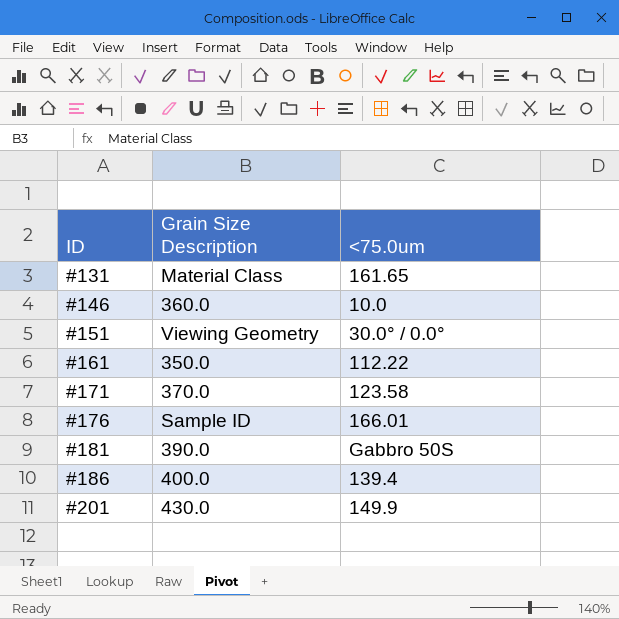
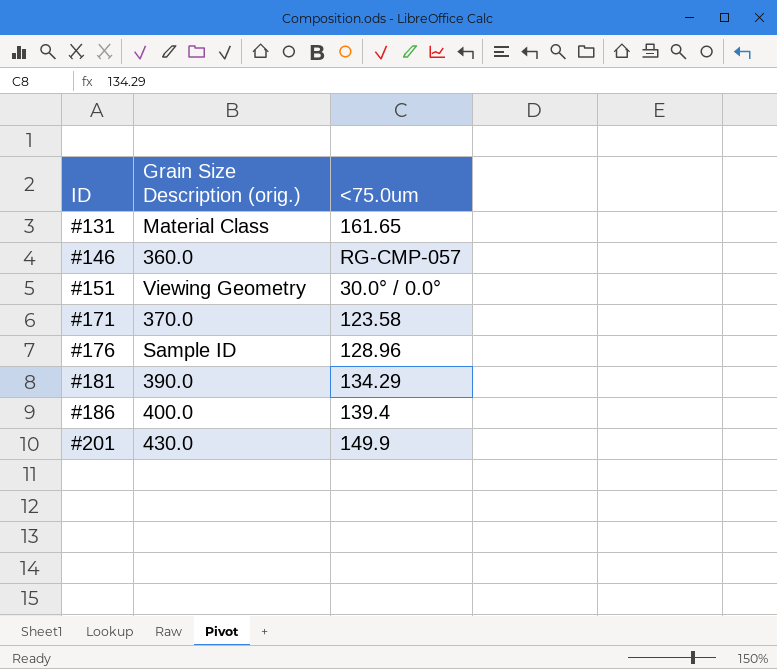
column name: Grain Size Description -> Grain Size Description (orig.)
row #161: 350.0 | 112.22 -> none
#146 | <75.0um: 10.0 -> RG-CMP-057
#176 | <75.0um: 166.01 -> 128.96
#181 | <75.0um: Gabbro 50S -> 134.29

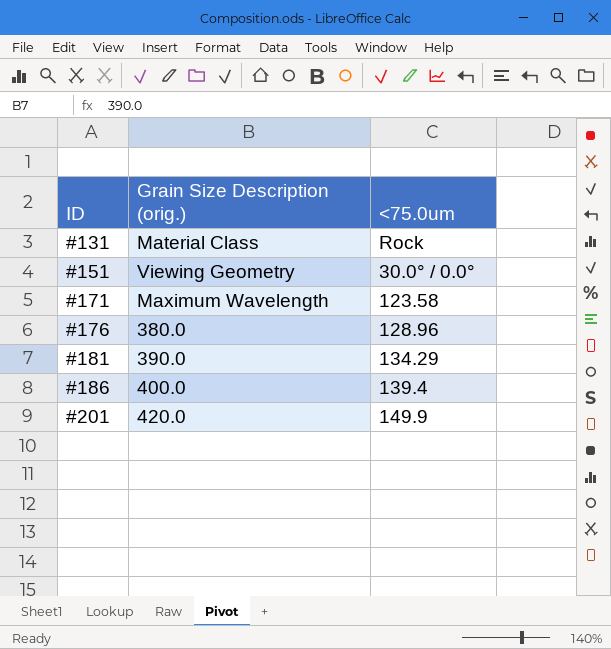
row #146: 360.0 | RG-CMP-057 -> none
#131 | <75.0um: 161.65 -> Rock
#171 | Grain Size Description (orig.): 370.0 -> Maximum Wavelength
#176 | Grain Size Description (orig.): Sample ID -> 380.0
#201 | Grain Size Description (orig.): 430.0 -> 420.0

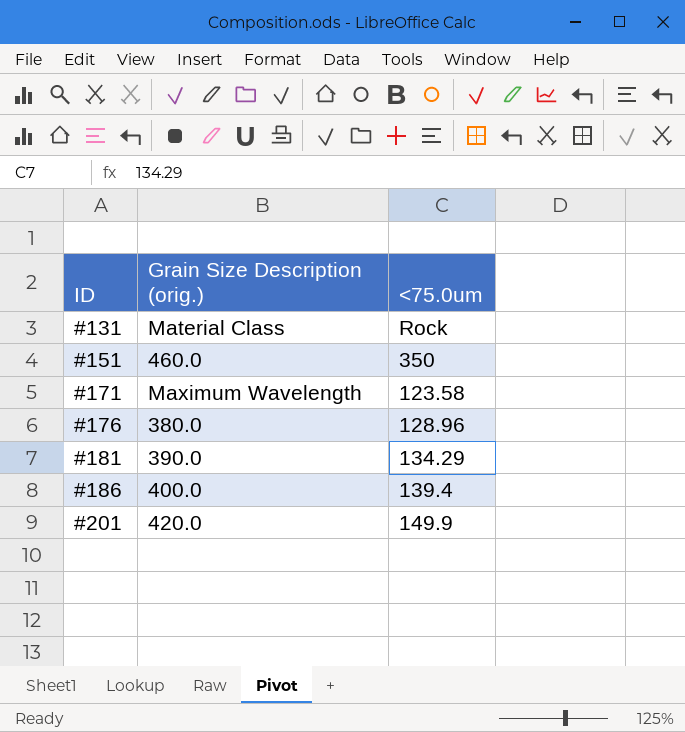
#151 | Grain Size Description (orig.): Viewing Geometry -> 460.0
#151 | <75.0um: 30.0° / 0.0° -> 350

